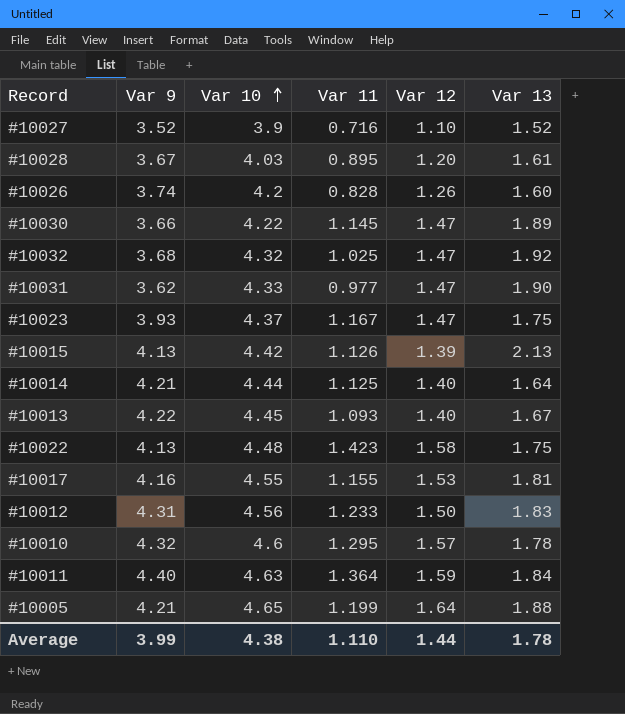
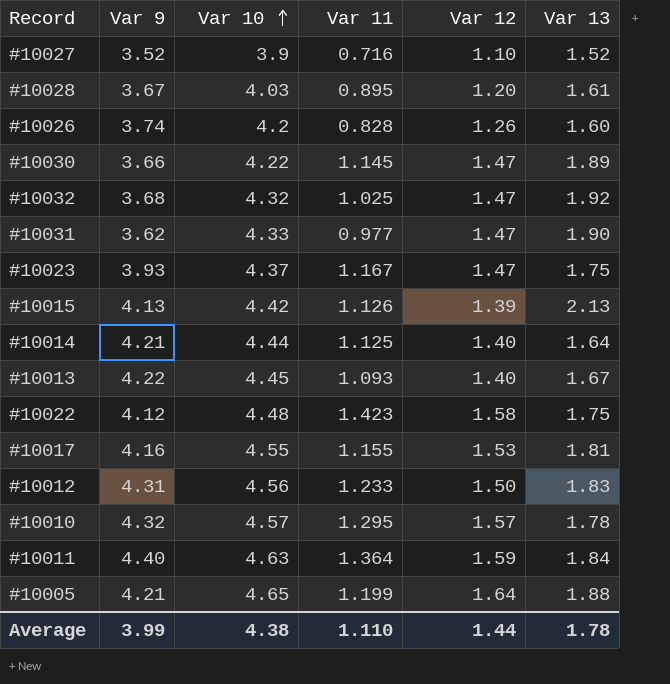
#10022 | Var 9: 4.13 -> 4.12
#10010 | Var 10: 4.6 -> 4.57

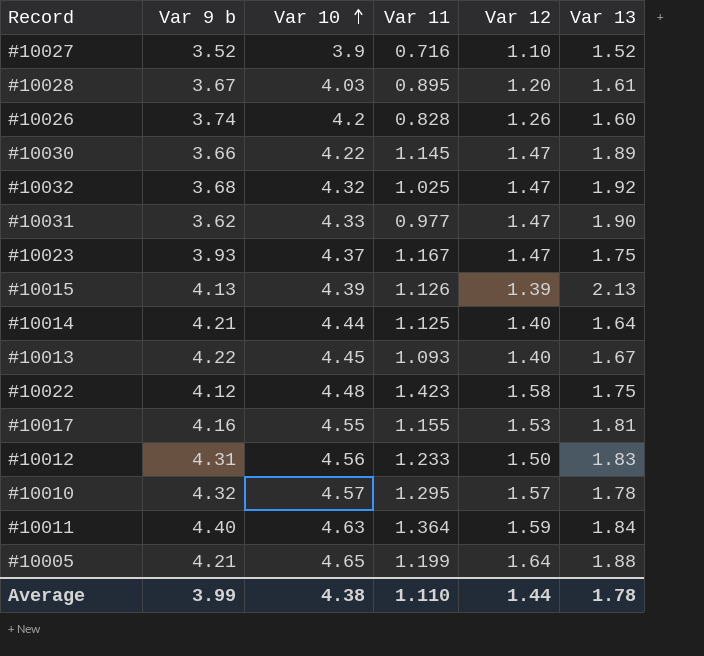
column name: Var 9 -> Var 9 b
#10015 | Var 10: 4.42 -> 4.39

